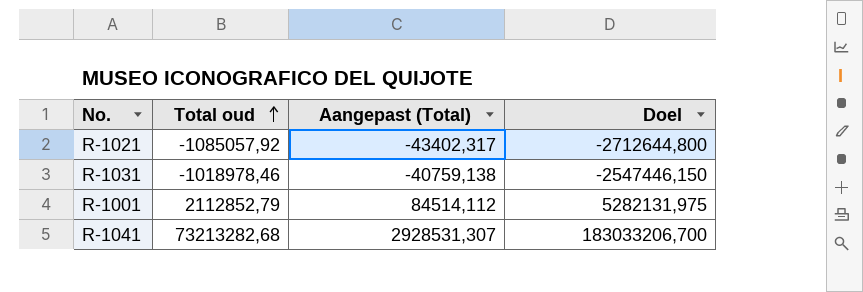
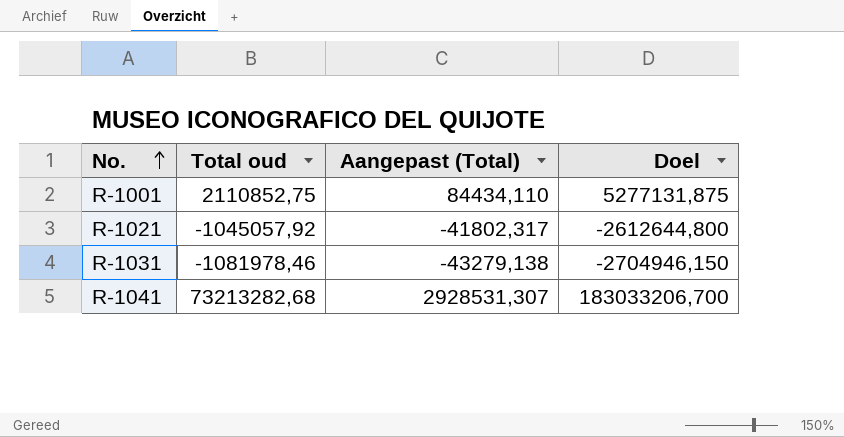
row order: Total oud ascending -> No. ascending
R-1001 | Total oud: 2112852,79 -> 2110852,75
R-1001 | Aangepast (Total): 84514,112 -> 84434,110
R-1001 | Doel: 5282131,975 -> 5277131,875
R-1021 | Total oud: -1085057,92 -> -1045057,92
R-1021 | Aangepast (Total): -43402,317 -> -41802,317
R-1021 | Doel: -2712644,800 -> -2612644,800
R-1031 | Total oud: -1018978,46 -> -1081978,46
R-1031 | Aangepast (Total): -40759,138 -> -43279,138
R-1031 | Doel: -2547446,150 -> -2704946,150

